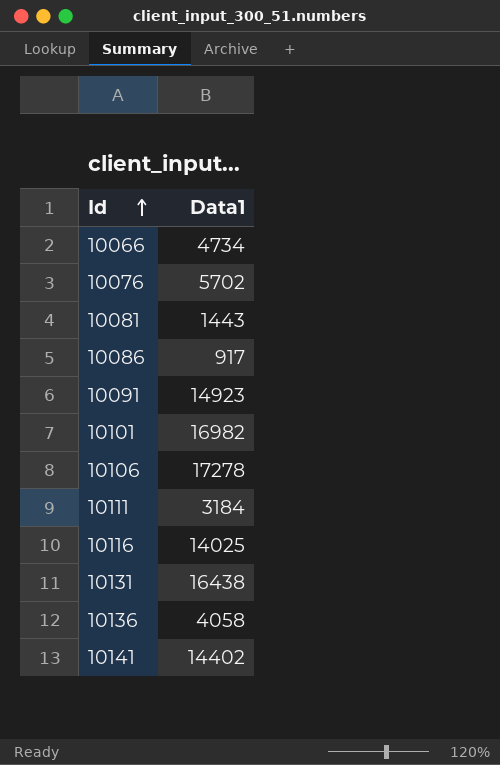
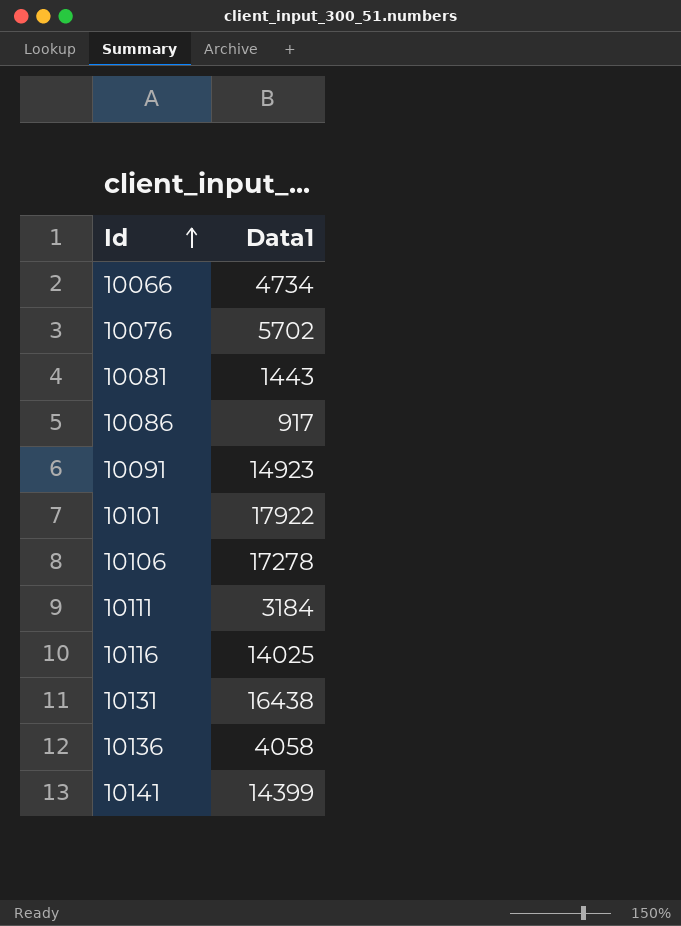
10101 | Data1: 16982 -> 17922
10141 | Data1: 14402 -> 14399

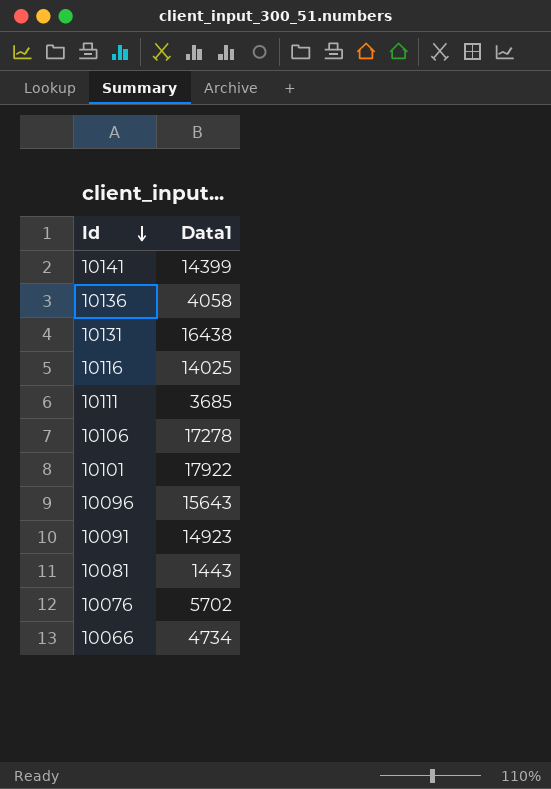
row order: Id ascending -> Id descending
row 10086: 917 -> none
10111 | Data1: 3184 -> 3685
row 10096: none -> 15643

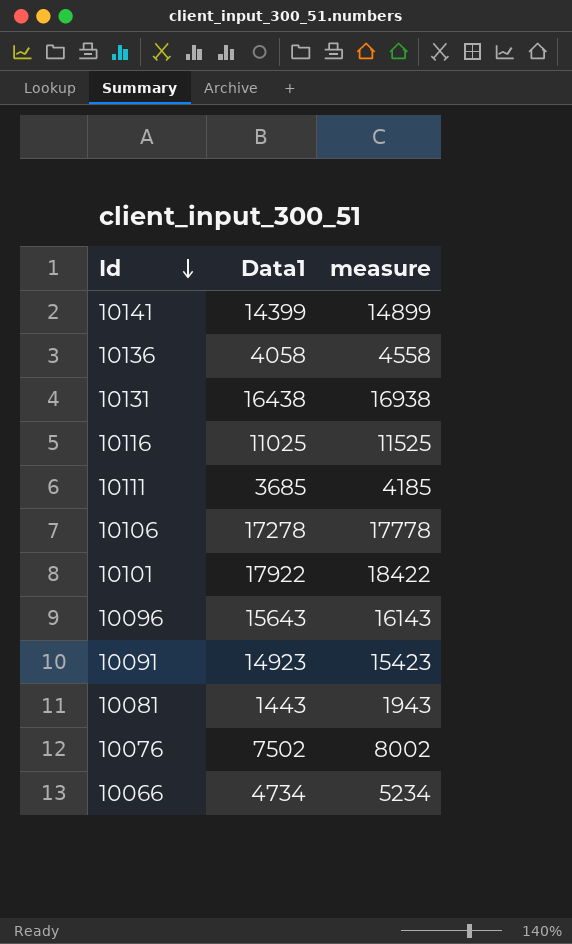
column measure | formula: none -> [Data1] + 500
10116 | Data1: 14025 -> 11025
10076 | Data1: 5702 -> 7502

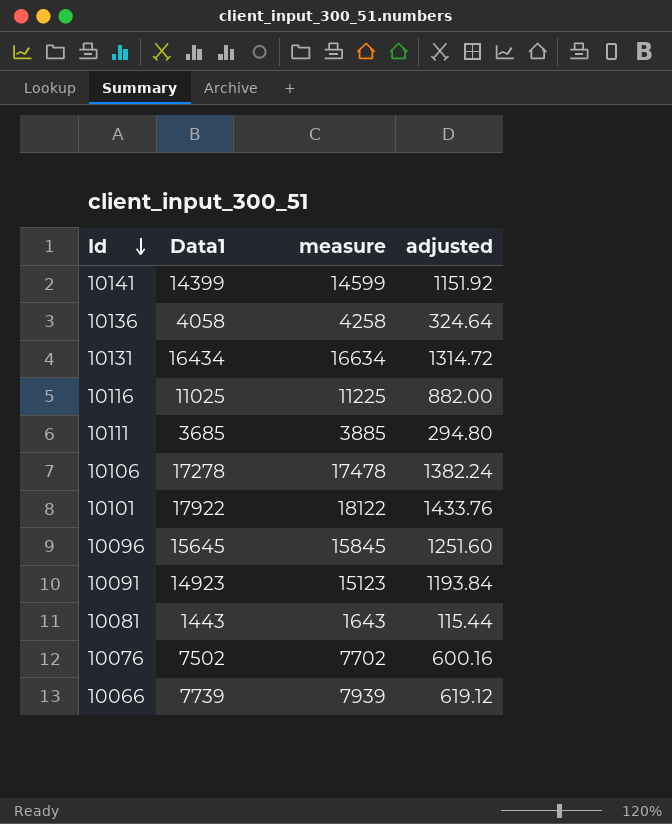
column measure | formula: [Data1] + 500 -> [Data1] + 200
column adjusted | formula: none -> [Data1] * 0.08
10131 | Data1: 16438 -> 16434
10096 | Data1: 15643 -> 15645
10066 | Data1: 4734 -> 7739

